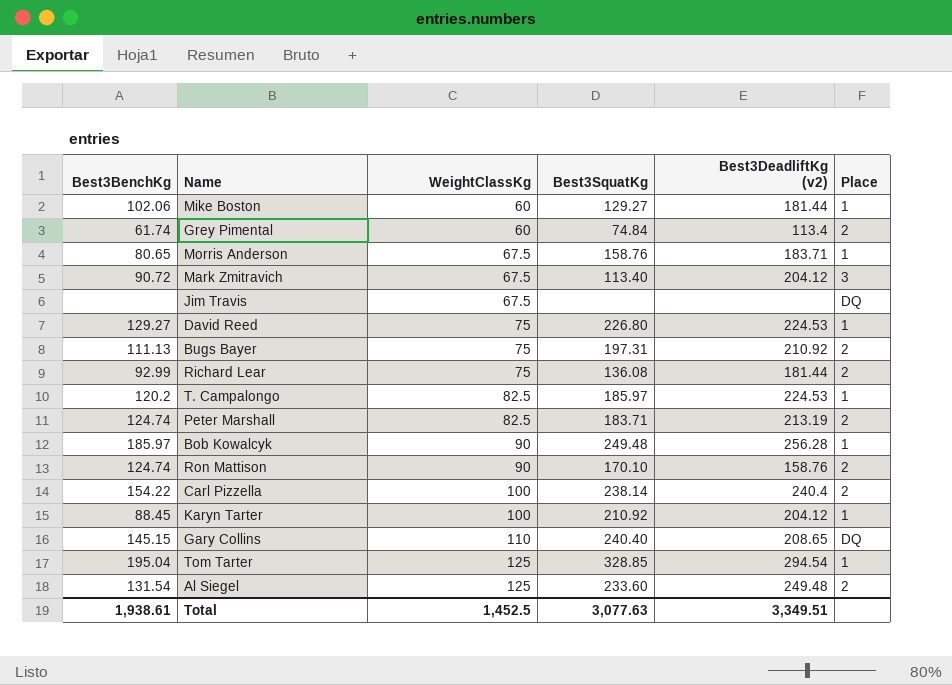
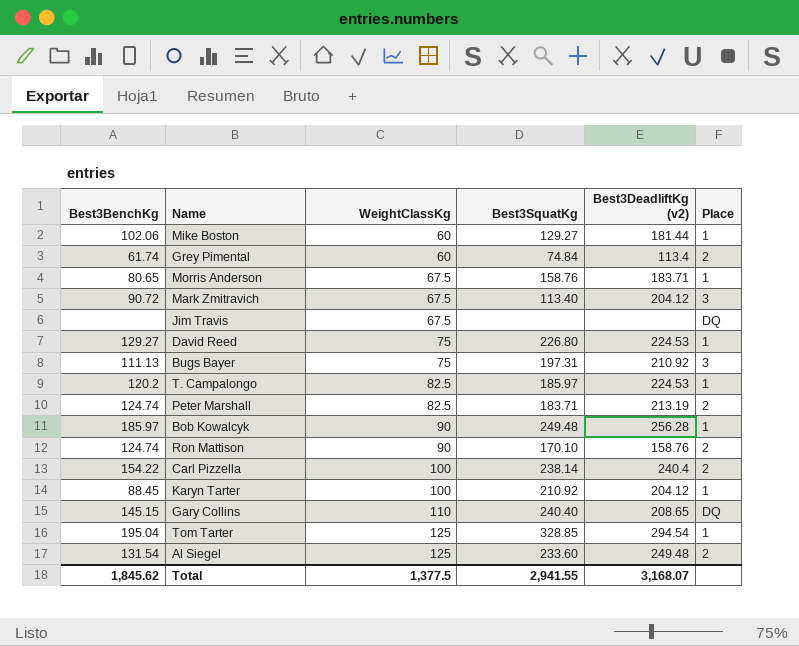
row Richard Lear: 92.99 | 75 | 136.08 | 181.44 | 2 -> none
Bugs Bayer | Place: 2 -> 3
Total | Best3BenchKg: 1,938.61 -> 1,845.62
Total | WeightClassKg: 1,452.5 -> 1,377.5
Total | Best3SquatKg: 3,077.63 -> 2,941.55
Total | Best3DeadliftKg (v2): 3,349.51 -> 3,168.07

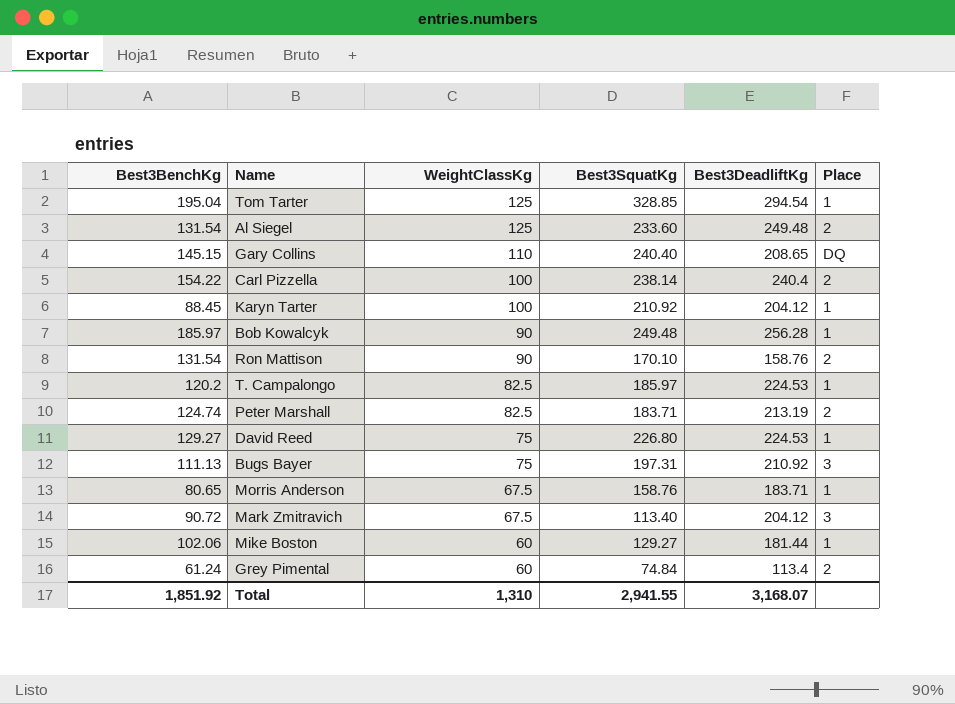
row order: WeightClassKg ascending -> WeightClassKg descending
column name: Best3DeadliftKg (v2) -> Best3DeadliftKg
row Jim Travis: none | 67.5 | none | none | DQ -> none
Ron Mattison | Best3BenchKg: 124.74 -> 131.54
Grey Pimental | Best3BenchKg: 61.74 -> 61.24
Total | Best3BenchKg: 1,845.62 -> 1,851.92
Total | WeightClassKg: 1,377.5 -> 1,310

